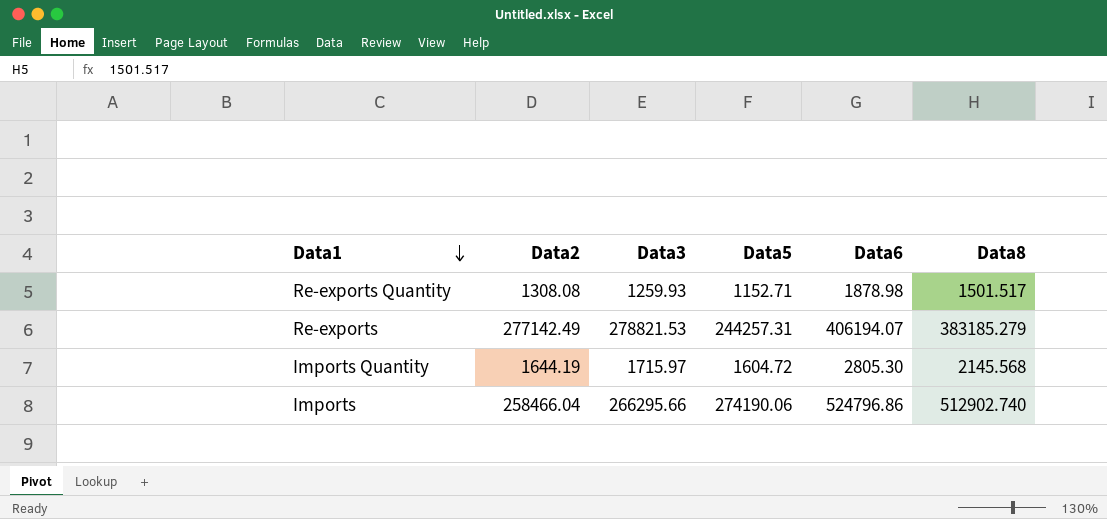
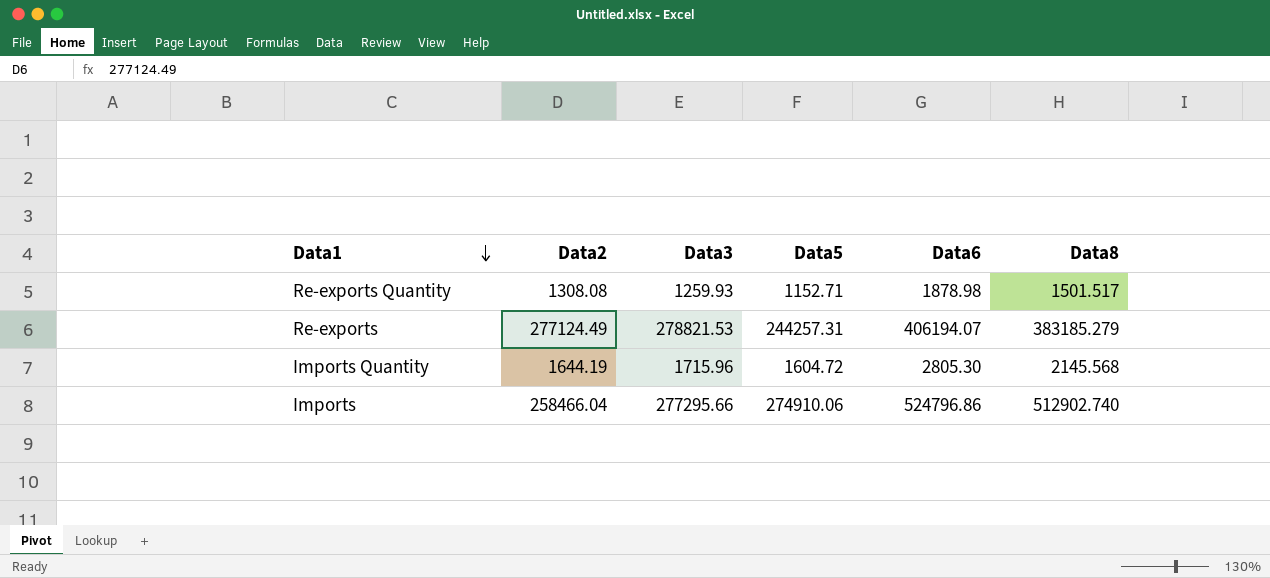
Re-exports | Data2: 277142.49 -> 277124.49
Imports Quantity | Data3: 1715.97 -> 1715.96
Imports | Data3: 266295.66 -> 277295.66
Imports | Data5: 274190.06 -> 274910.06

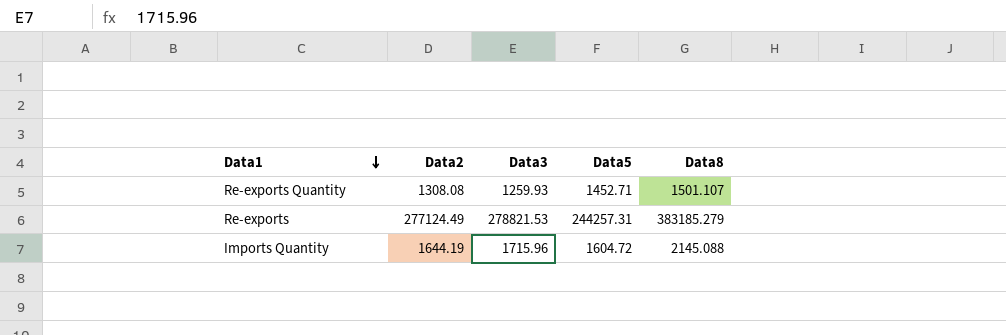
column Data6 | position: 5 -> none
row Imports: 258466.04 | 277295.66 | 274910.06 | 524796.86 | 512902.740 -> none
Re-exports Quantity | Data5: 1152.71 -> 1452.71
Re-exports Quantity | Data8: 1501.517 -> 1501.107
Imports Quantity | Data8: 2145.568 -> 2145.088

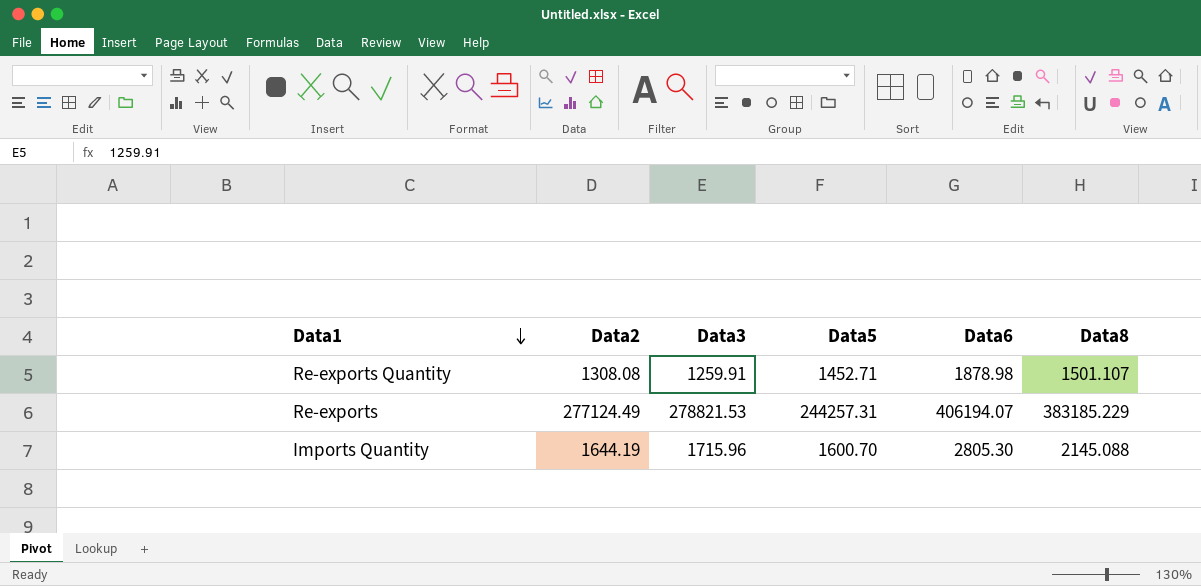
column Data6 | position: none -> 5
Re-exports Quantity | Data3: 1259.93 -> 1259.91
Re-exports | Data8: 383185.279 -> 383185.229
Imports Quantity | Data5: 1604.72 -> 1600.70

